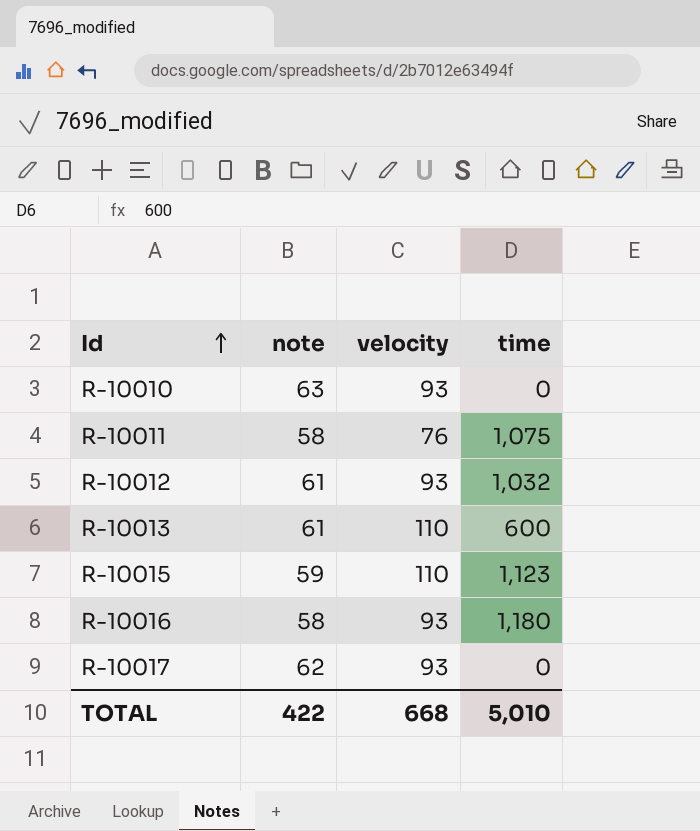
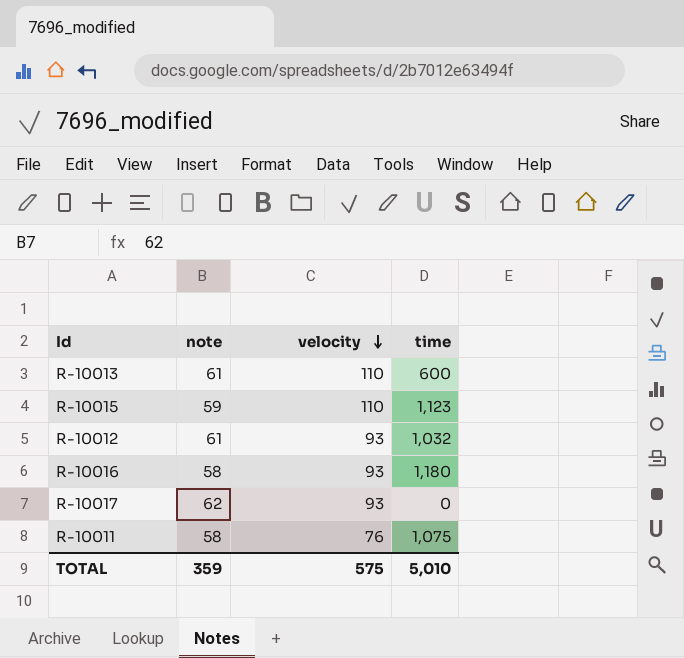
row order: Id ascending -> velocity descending
row R-10010: 63 | 93 | 0 -> none
TOTAL | note: 422 -> 359
TOTAL | velocity: 668 -> 575

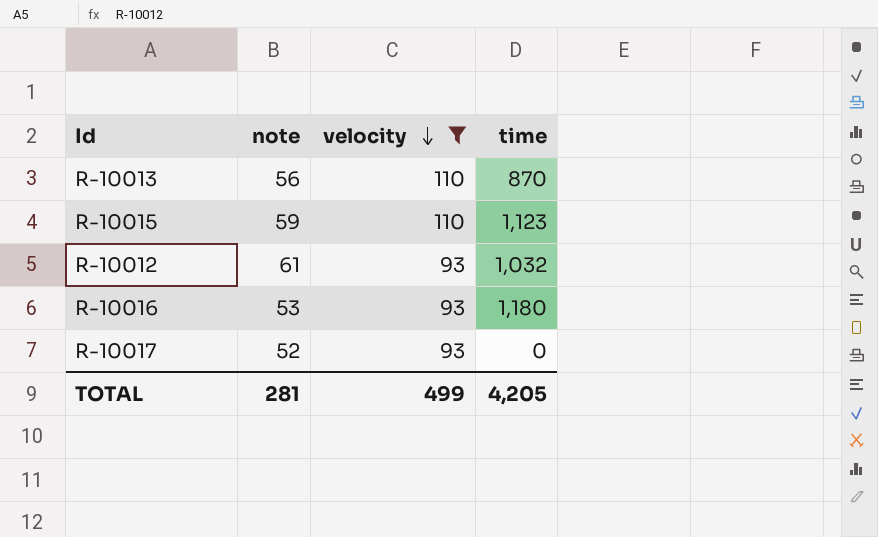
filter: none -> velocity != 76
R-10013 | note: 61 -> 56
R-10013 | time: 600 -> 870
R-10016 | note: 58 -> 53
R-10017 | note: 62 -> 52
TOTAL | note: 359 -> 281
TOTAL | velocity: 575 -> 499
TOTAL | time: 5,010 -> 4,205

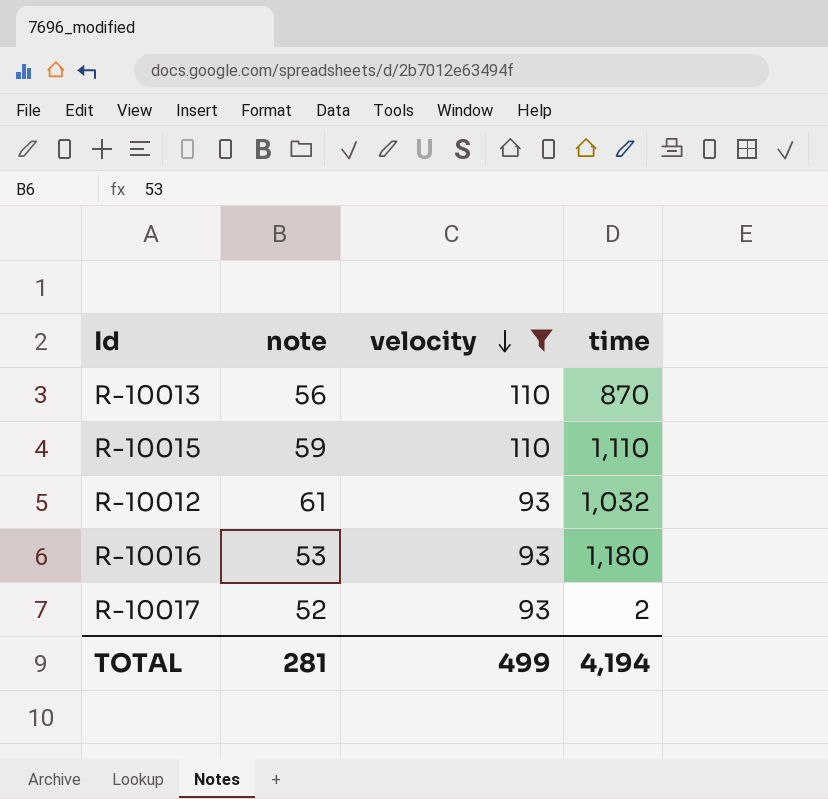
R-10015 | time: 1,123 -> 1,110
R-10017 | time: 0 -> 2
TOTAL | time: 4,205 -> 4,194

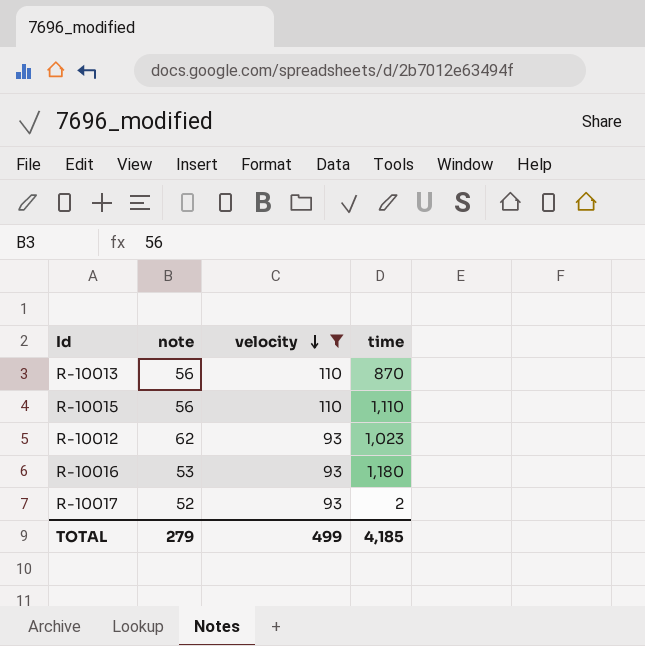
R-10015 | note: 59 -> 56
R-10012 | note: 61 -> 62
R-10012 | time: 1,032 -> 1,023
TOTAL | note: 281 -> 279
TOTAL | time: 4,194 -> 4,185

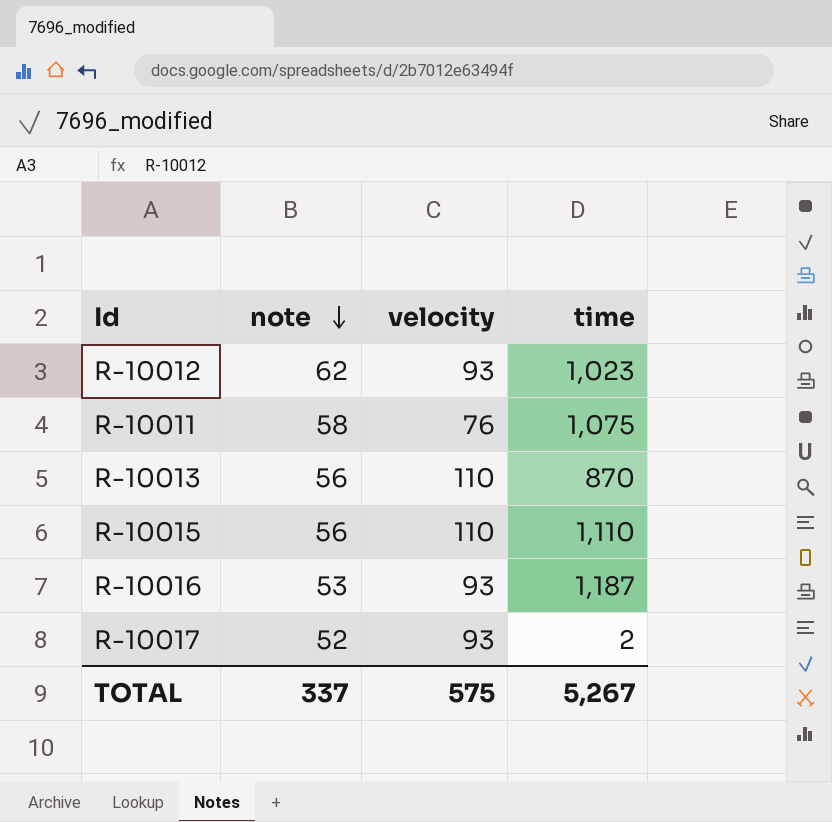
filter: velocity != 76 -> none
row order: velocity descending -> note descending
R-10016 | time: 1,180 -> 1,187
TOTAL | note: 279 -> 337
TOTAL | velocity: 499 -> 575
TOTAL | time: 4,185 -> 5,267

